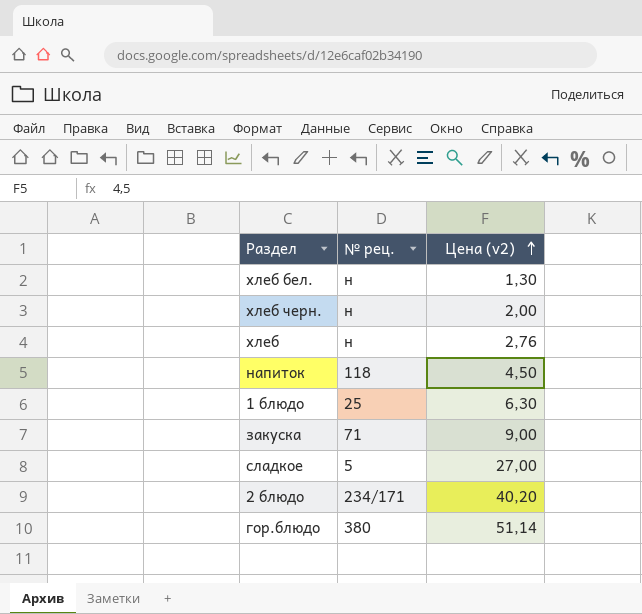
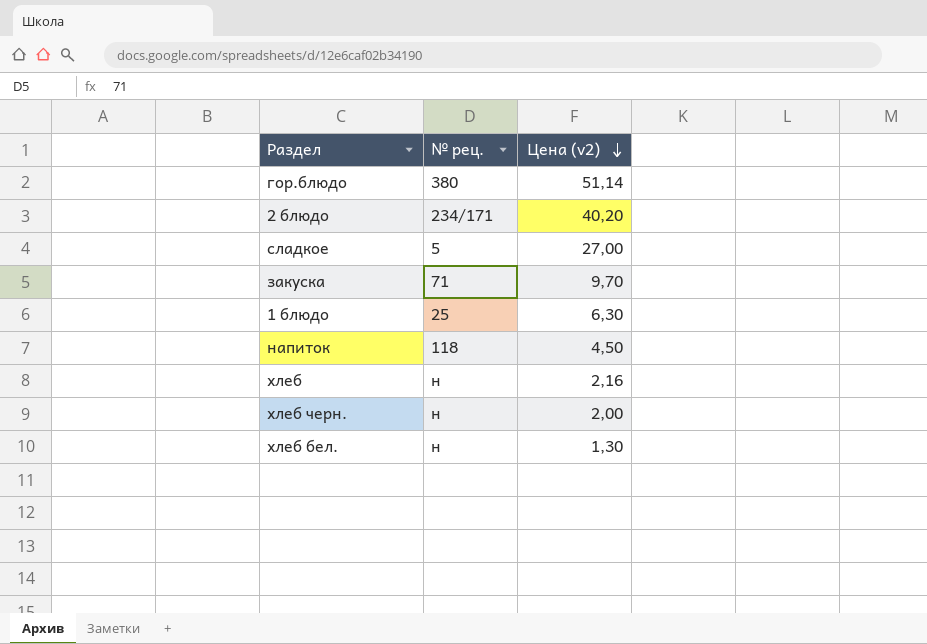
row order: Цена (v2) ascending -> Цена (v2) descending
закуска | Цена (v2): 9,00 -> 9,70
хлеб | Цена (v2): 2,76 -> 2,16

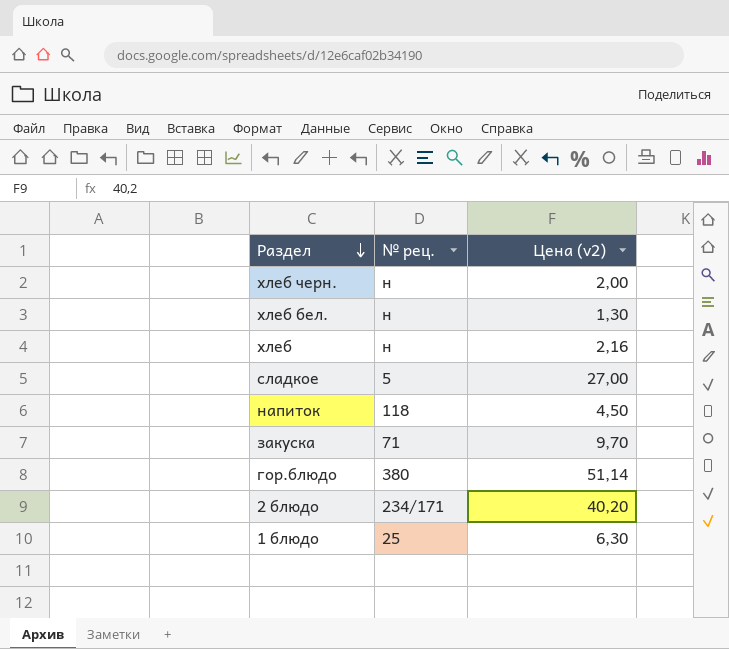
row order: Цена (v2) descending -> Раздел descending

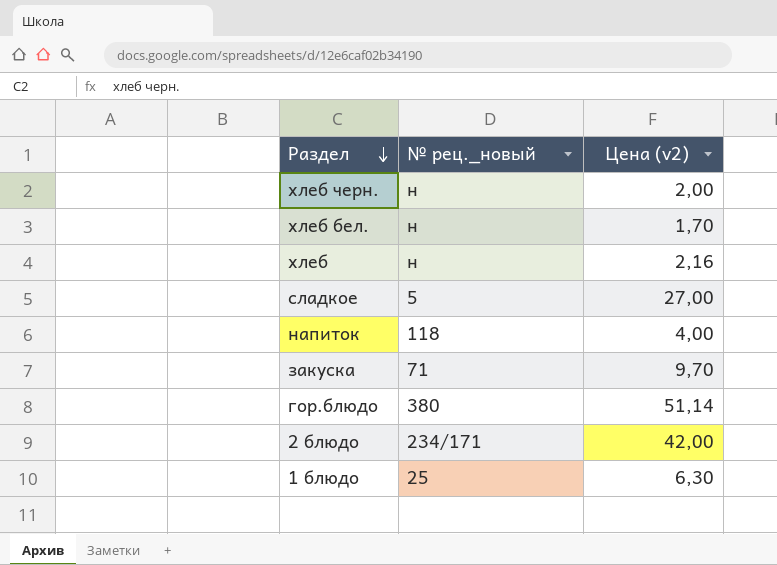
column name: № рец. -> № рец._новый
хлеб бел. | Цена (v2): 1,30 -> 1,70
напиток | Цена (v2): 4,50 -> 4,00
2 блюдо | Цена (v2): 40,20 -> 42,00

